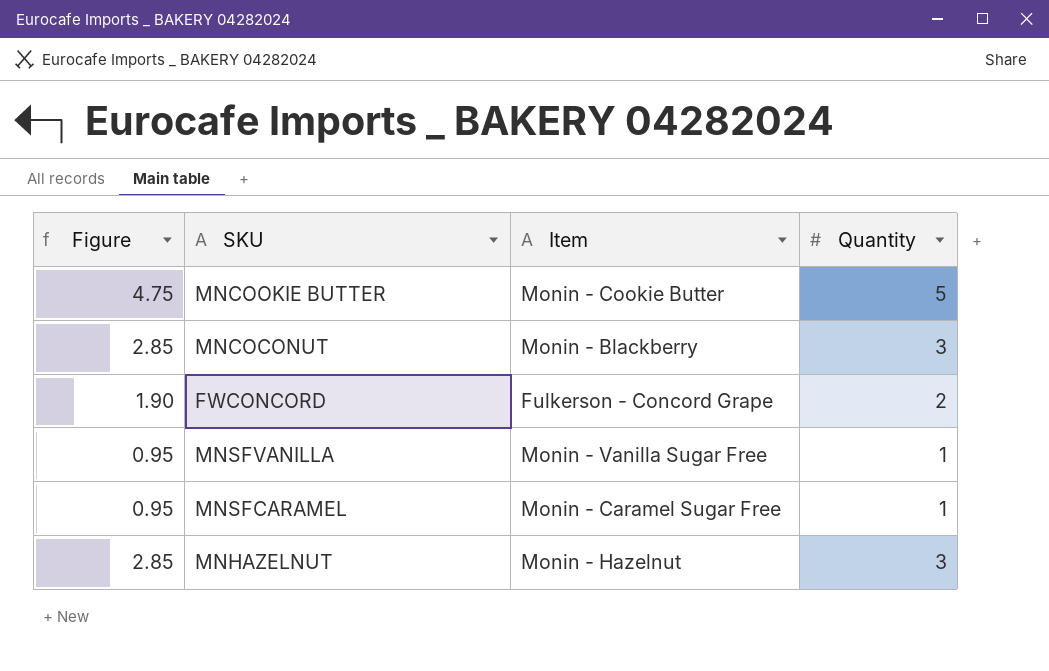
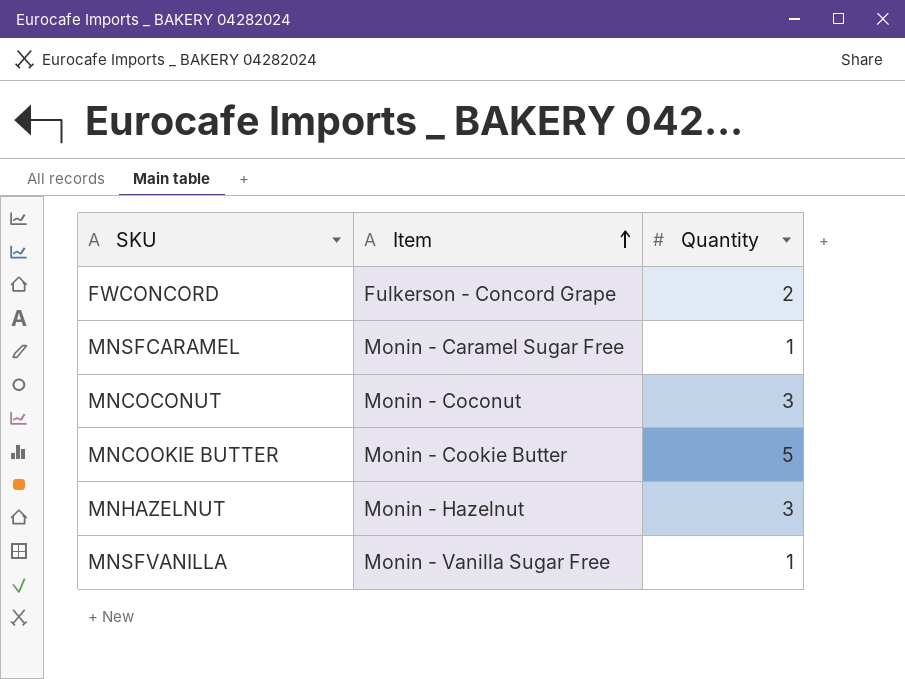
row order: none -> Item ascending
column Figure | formula: [Quantity] * 0.95 -> none
MNCOCONUT | Item: Monin - Blackberry -> Monin - Coconut

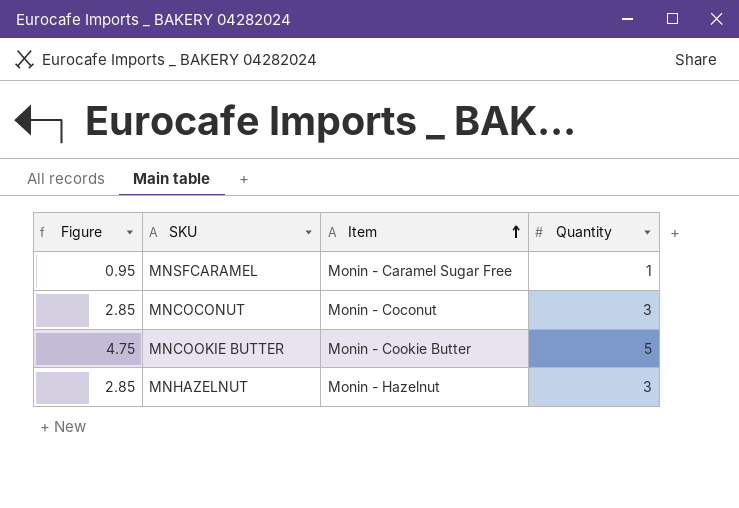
column Figure | formula: none -> [Quantity] * 0.95
row FWCONCORD: Fulkerson - Concord Grape | 2 -> none
row MNSFVANILLA: Monin - Vanilla Sugar Free | 1 -> none

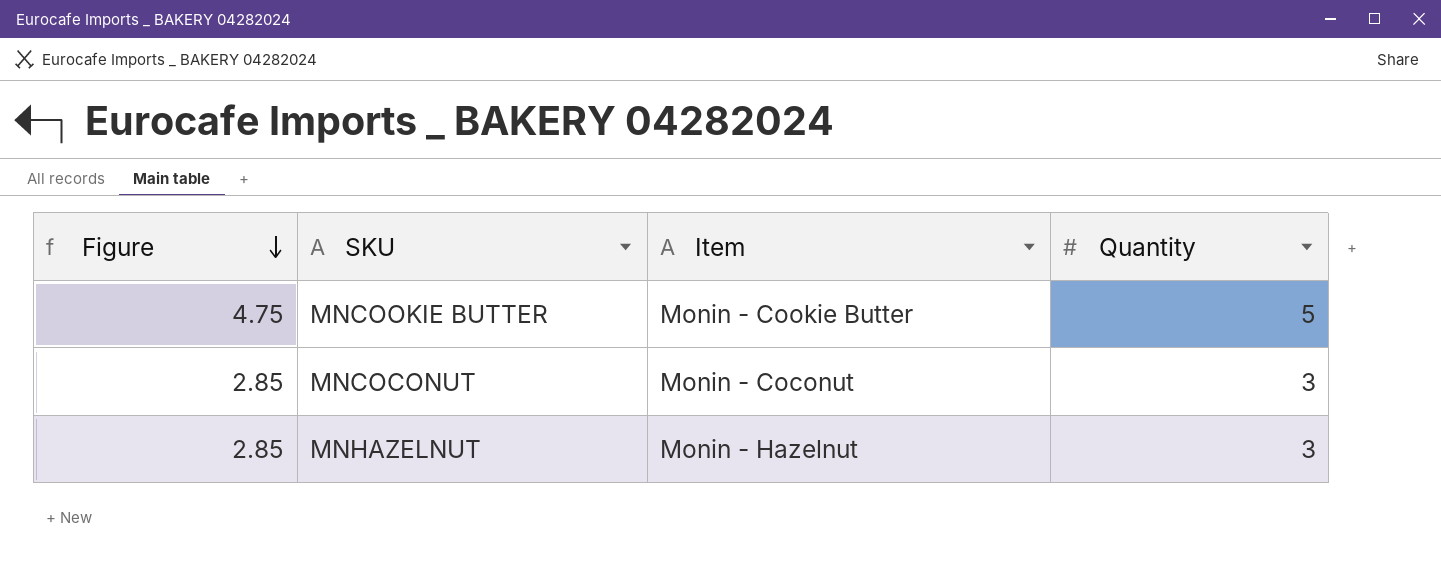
row order: Item ascending -> Figure descending
row MNSFCARAMEL: 0.95 | Monin - Caramel Sugar Free | 1 -> none

